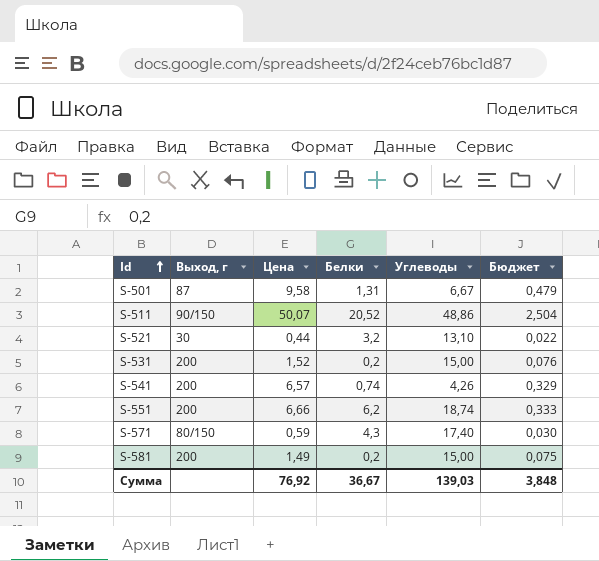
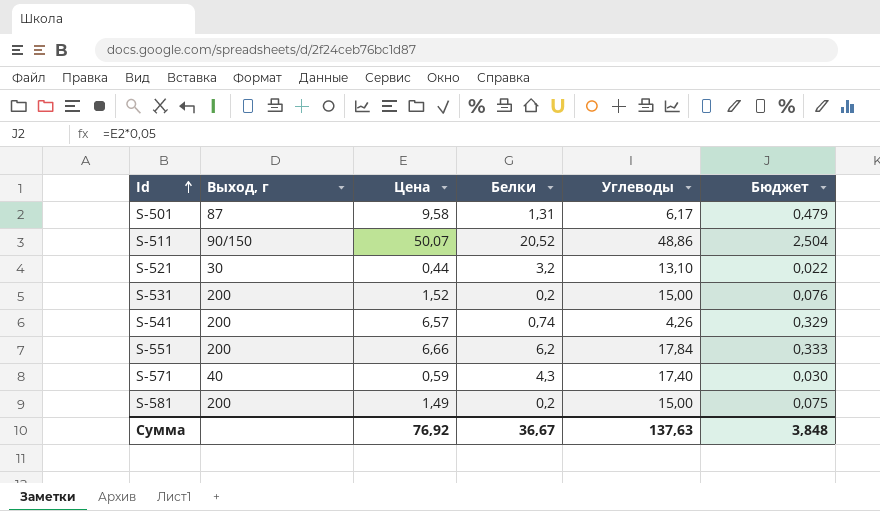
S-501 | Углеводы: 6,67 -> 6,17
S-551 | Углеводы: 18,74 -> 17,84
S-571 | Выход, г: 80/150 -> 40
Сумма | Углеводы: 139,03 -> 137,63

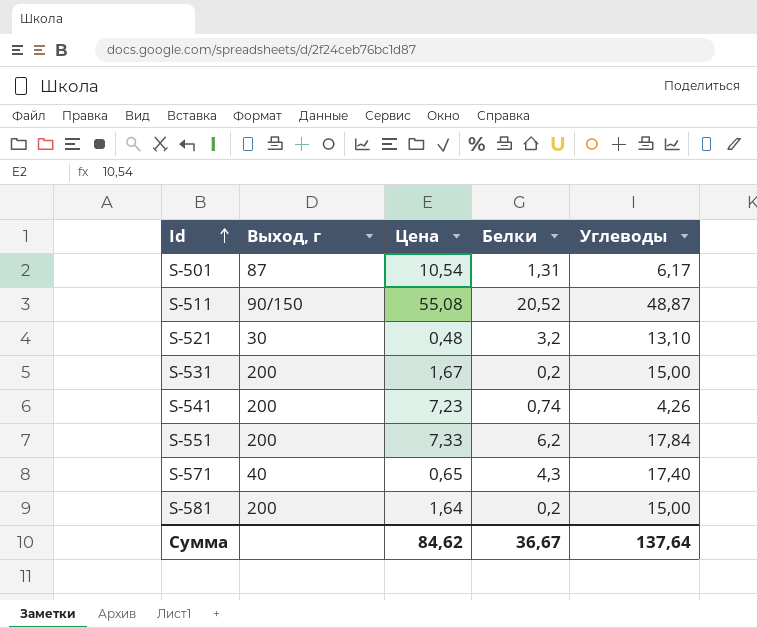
column Бюджет | formula: [Цена] * 0,05 -> none
S-501 | Цена: 9,58 -> 10,54
S-511 | Цена: 50,07 -> 55,08
S-511 | Углеводы: 48,86 -> 48,87
S-521 | Цена: 0,44 -> 0,48
S-531 | Цена: 1,52 -> 1,67
S-541 | Цена: 6,57 -> 7,23
S-551 | Цена: 6,66 -> 7,33
S-571 | Цена: 0,59 -> 0,65
S-581 | Цена: 1,49 -> 1,64
Сумма | Цена: 76,92 -> 84,62
Сумма | Углеводы: 137,63 -> 137,64

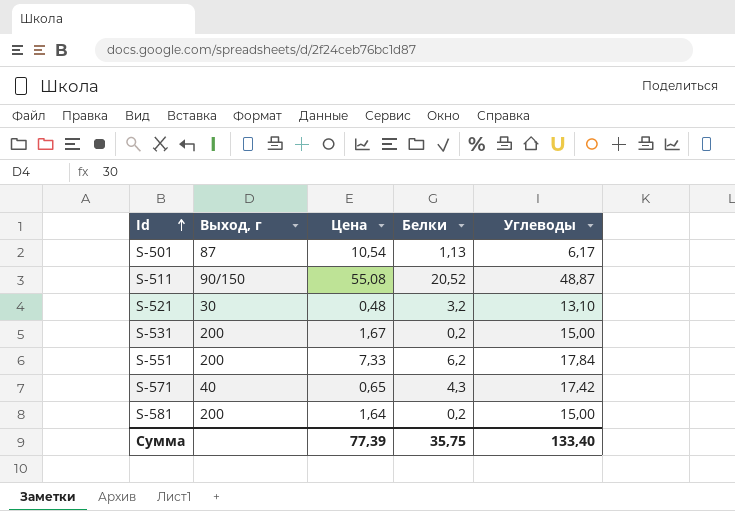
row S-541: 200 | 7,23 | 0,74 | 4,26 -> none
S-501 | Белки: 1,31 -> 1,13
S-571 | Углеводы: 17,40 -> 17,42
Сумма | Цена: 84,62 -> 77,39
Сумма | Белки: 36,67 -> 35,75
Сумма | Углеводы: 137,64 -> 133,40

